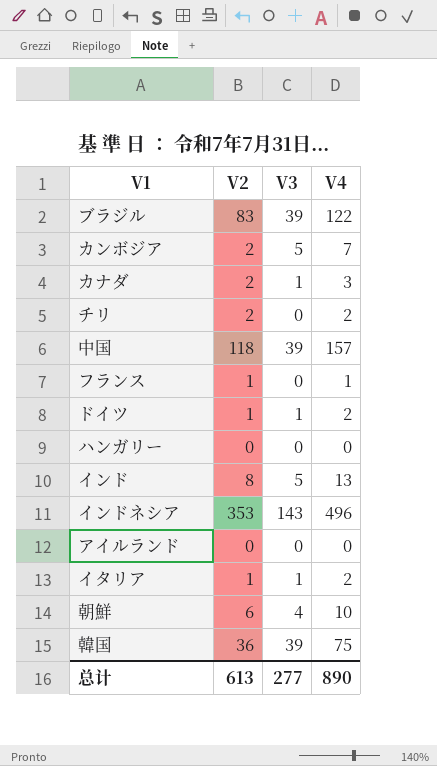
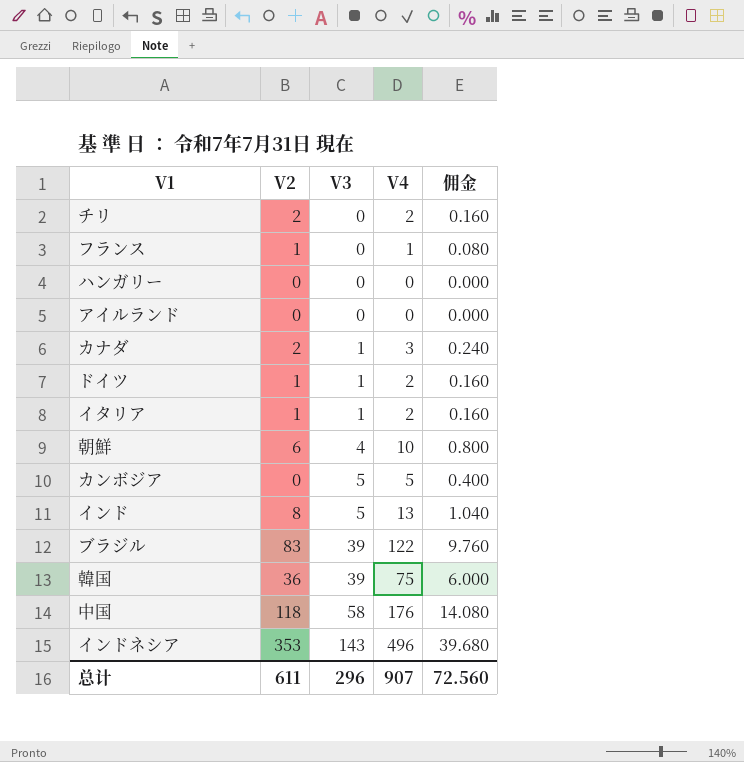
row order: none -> V3 ascending
column 佣金 | formula: none -> [V4] * 0.08
カンボジア | V2: 2 -> 0
カンボジア | V4: 7 -> 5
中国 | V3: 39 -> 58
中国 | V4: 157 -> 176
总计 | V2: 613 -> 611
总计 | V3: 277 -> 296
总计 | V4: 890 -> 907

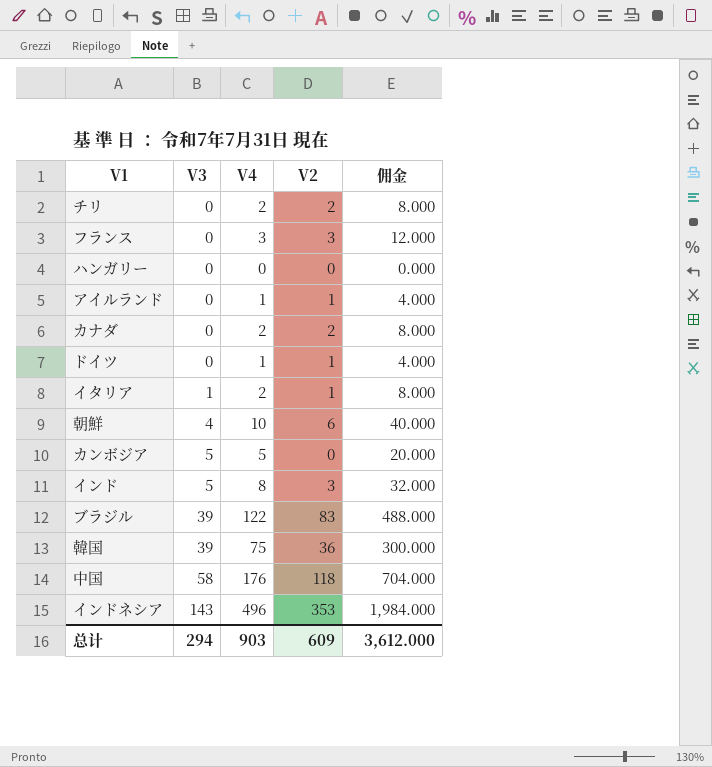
column V2 | position: 2 -> 4
column 佣金 | formula: [V4] * 0.08 -> [V4] * 4
フランス | V4: 1 -> 3
フランス | V2: 1 -> 3
アイルランド | V4: 0 -> 1
アイルランド | V2: 0 -> 1
カナダ | V3: 1 -> 0
カナダ | V4: 3 -> 2
ドイツ | V3: 1 -> 0
ドイツ | V4: 2 -> 1
インド | V4: 13 -> 8
インド | V2: 8 -> 3
总计 | V3: 296 -> 294
总计 | V4: 907 -> 903
总计 | V2: 611 -> 609
总计 | 佣金: 72.560 -> 3,612.000

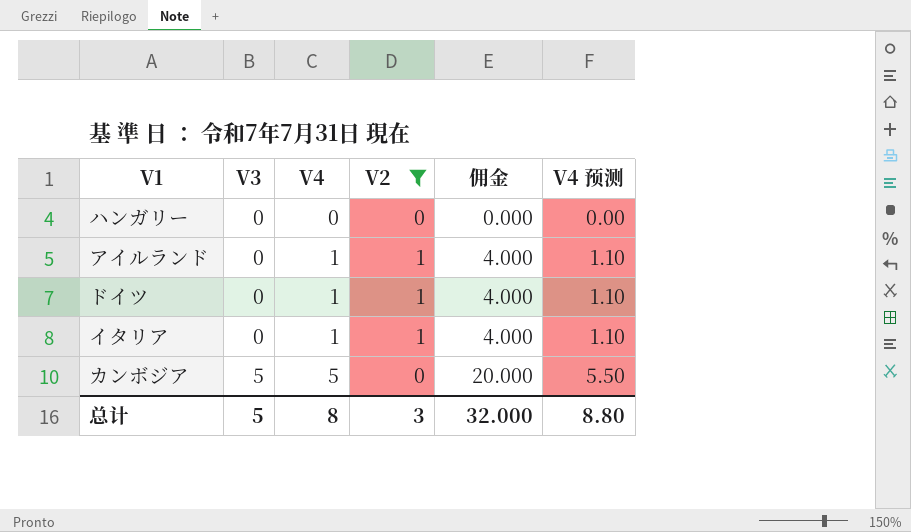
filter: none -> V2 <= 1
column V4 预测 | formula: none -> [V4] * 1.1
イタリア | V3: 1 -> 0
イタリア | V4: 2 -> 1
イタリア | 佣金: 8.000 -> 4.000
总计 | V3: 294 -> 5
总计 | V4: 903 -> 8
总计 | V2: 609 -> 3
总计 | 佣金: 3,612.000 -> 32.000

